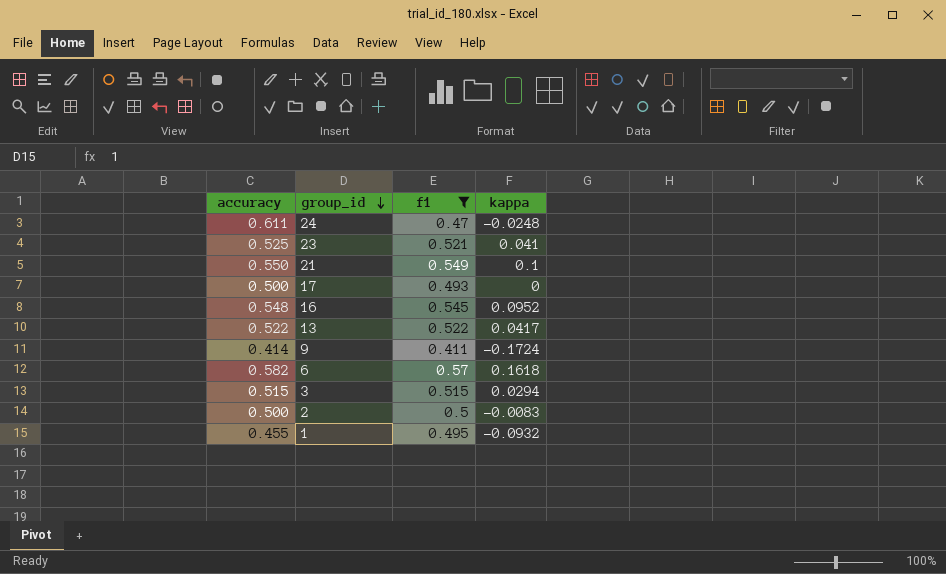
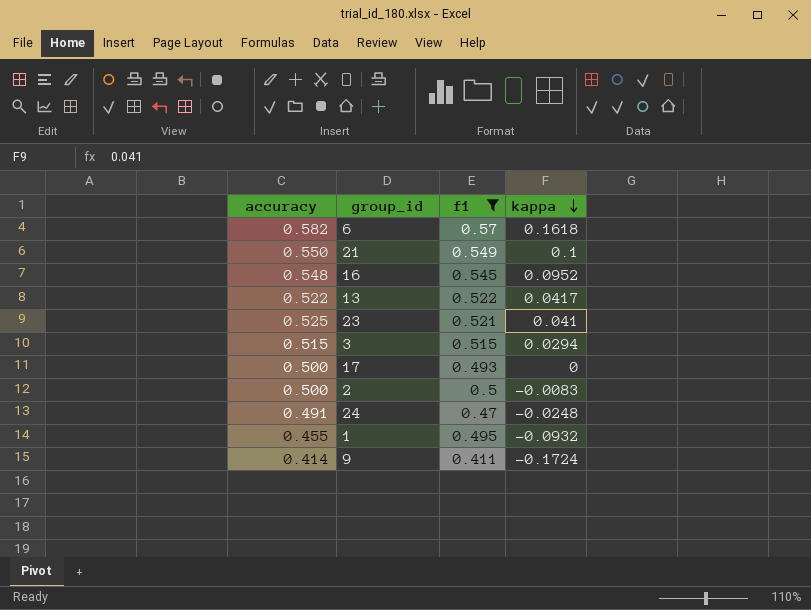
row order: group_id descending -> kappa descending
24 | accuracy: 0.611 -> 0.491

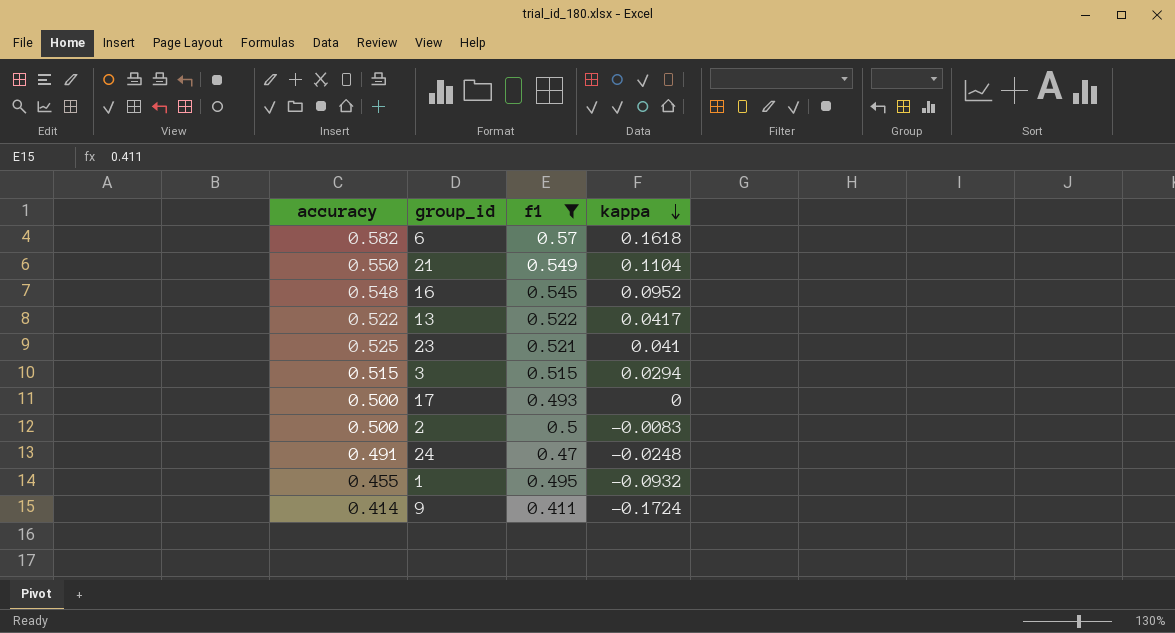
21 | kappa: 0.1 -> 0.1104

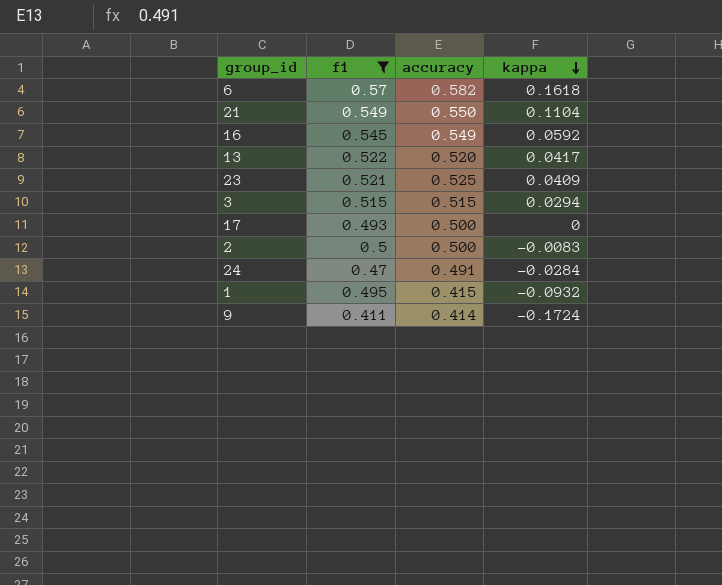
column accuracy | position: 1 -> 3
16 | accuracy: 0.548 -> 0.549
16 | kappa: 0.0952 -> 0.0592
13 | accuracy: 0.522 -> 0.520
23 | kappa: 0.041 -> 0.0409
24 | kappa: -0.0248 -> -0.0284
1 | accuracy: 0.455 -> 0.415

